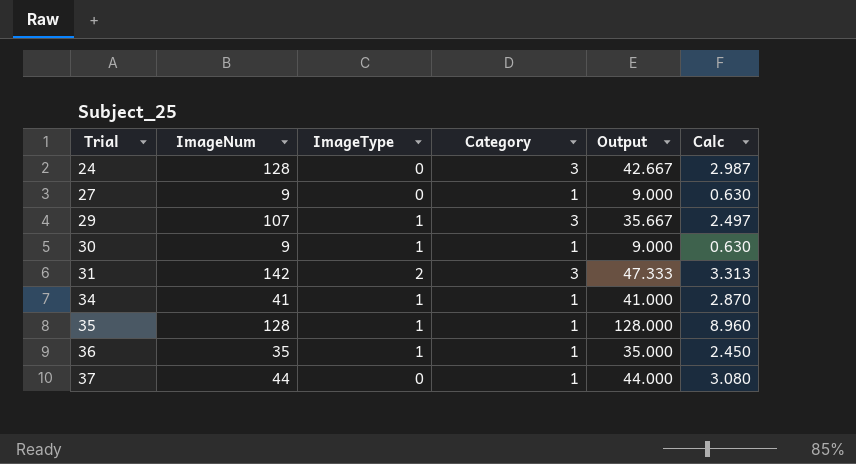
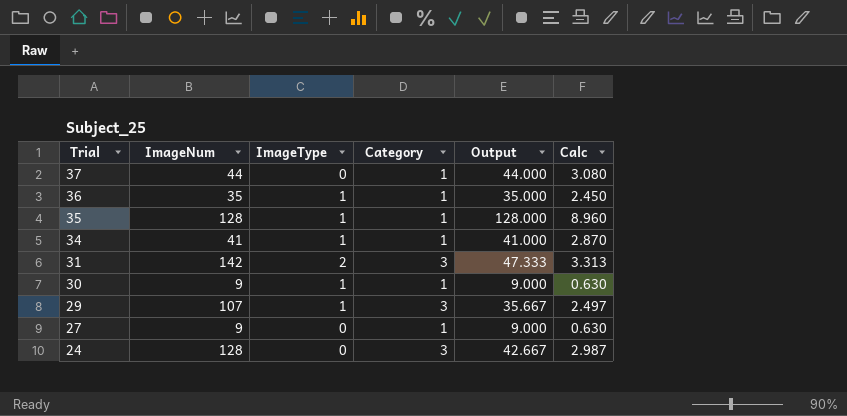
row order: Trial ascending -> Trial descending

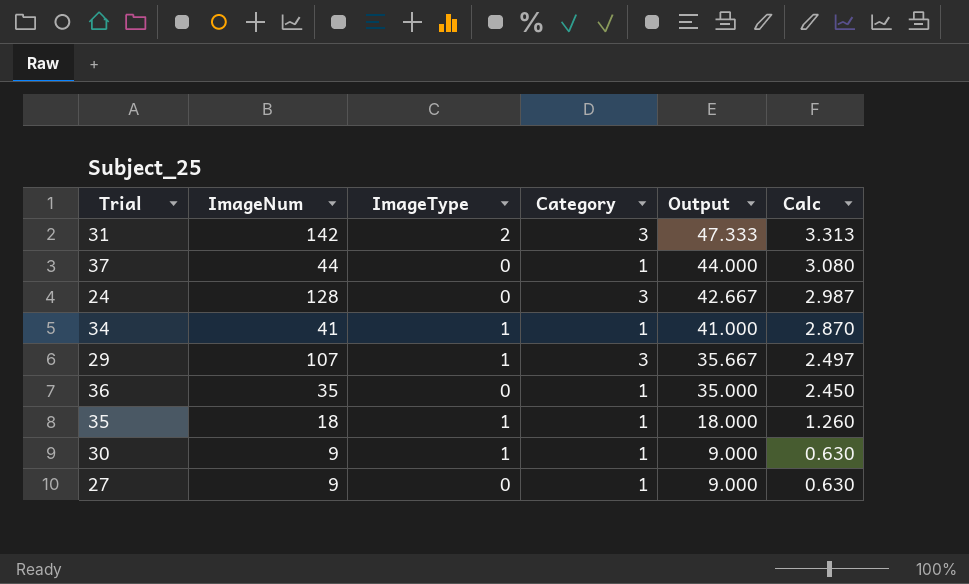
row order: Trial descending -> Output descending
36 | ImageType: 1 -> 0
35 | ImageNum: 128 -> 18
35 | Output: 128.000 -> 18.000
35 | Calc: 8.960 -> 1.260

